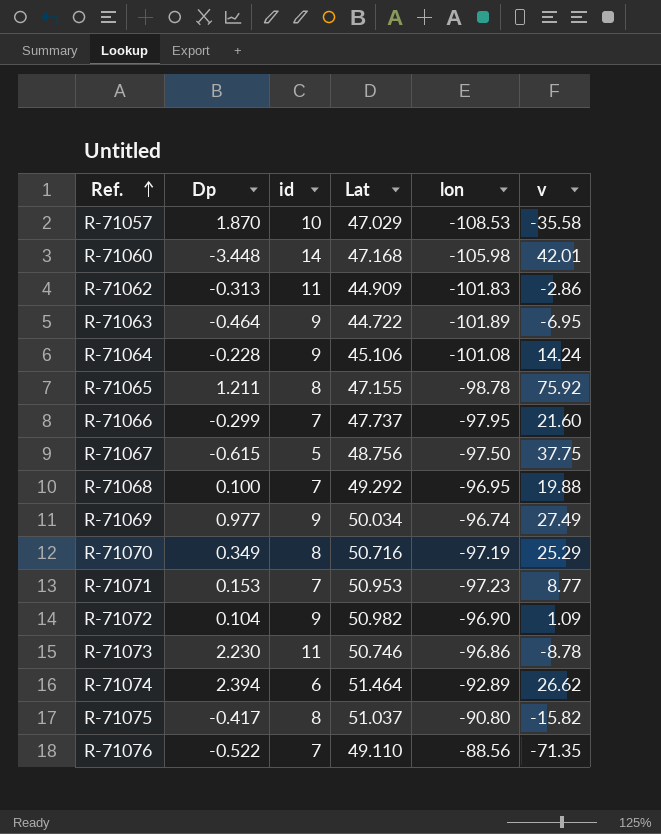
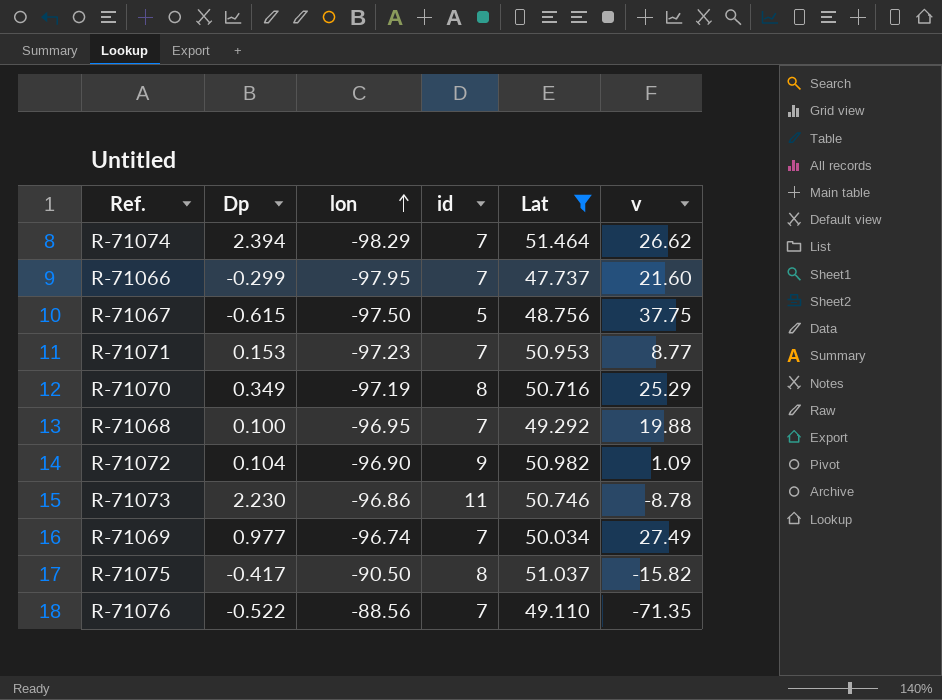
filter: none -> Lat >= 47.737
row order: Ref. ascending -> lon ascending
column lon | position: 5 -> 3
R-71074 | lon: -92.89 -> -98.29
R-71074 | id: 6 -> 7
R-71069 | id: 9 -> 7
R-71075 | lon: -90.80 -> -90.50

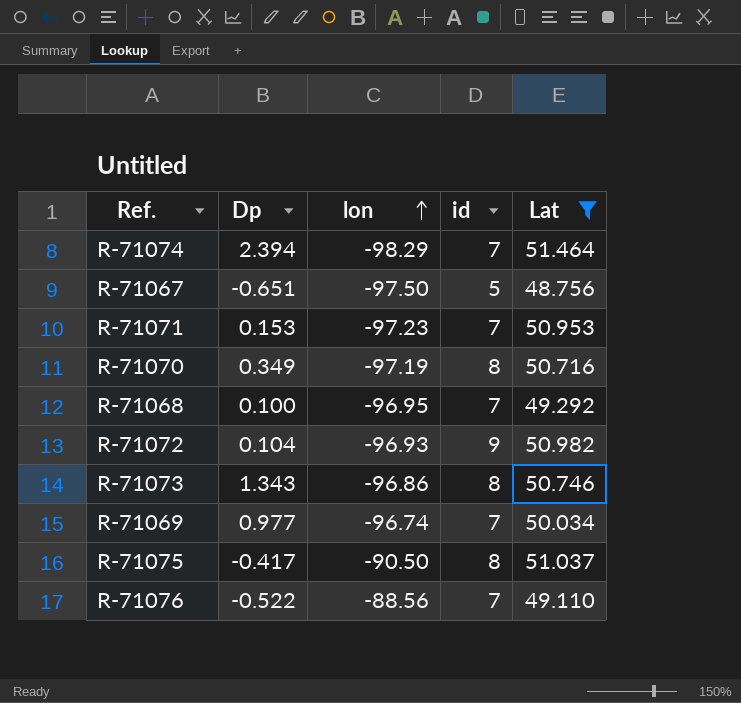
column v | position: 6 -> none
row R-71066: -0.299 | -97.95 | 7 | 47.737 | 21.60 -> none
R-71067 | Dp: -0.615 -> -0.651
R-71072 | lon: -96.90 -> -96.93
R-71073 | Dp: 2.230 -> 1.343
R-71073 | id: 11 -> 8

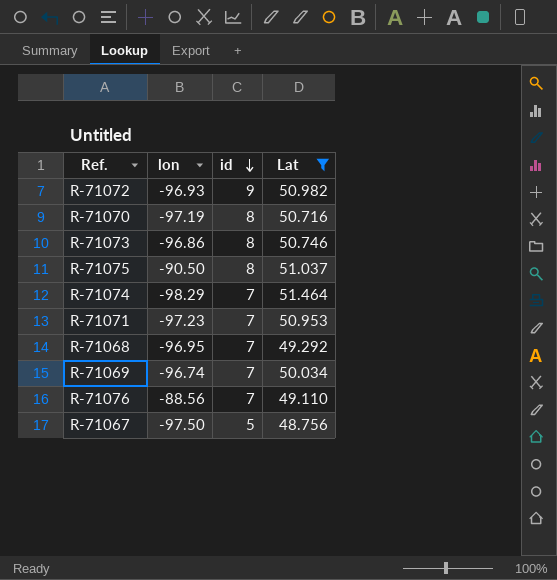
row order: lon ascending -> id descending
column Dp | position: 2 -> none

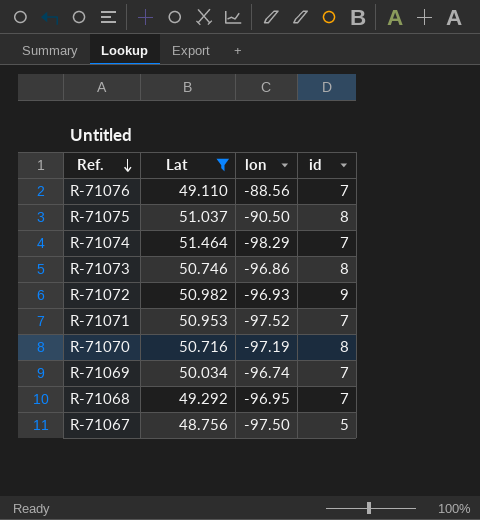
row order: id descending -> Ref. descending
column Lat | position: 4 -> 2
R-71071 | lon: -97.23 -> -97.52

